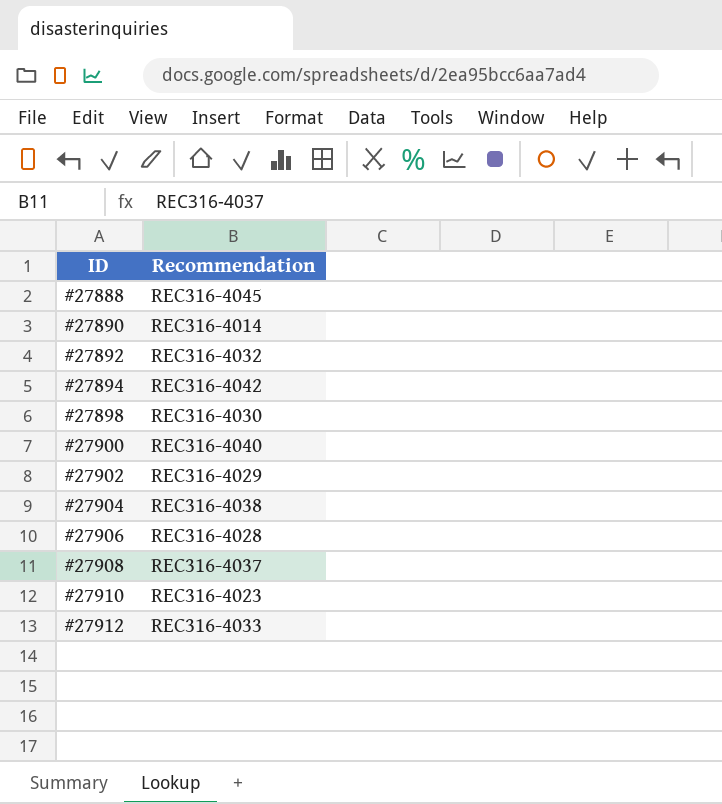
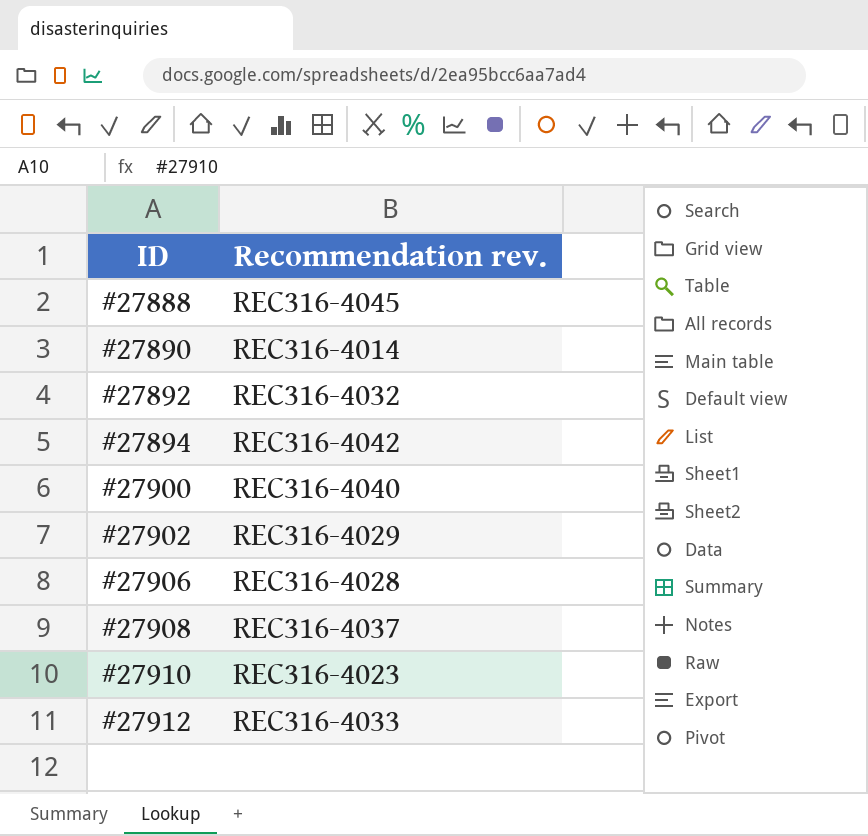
column name: Recommendation -> Recommendation rev.
row #27898: REC316-4030 -> none
row #27904: REC316-4038 -> none

